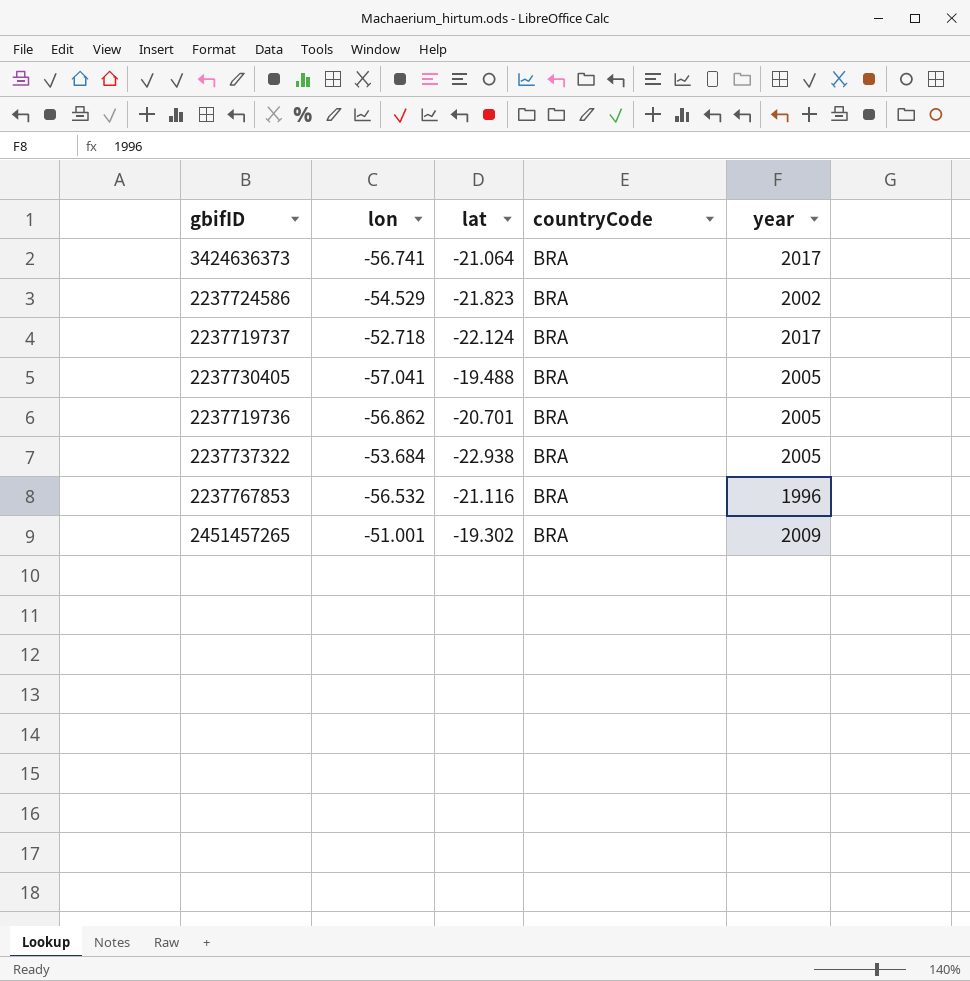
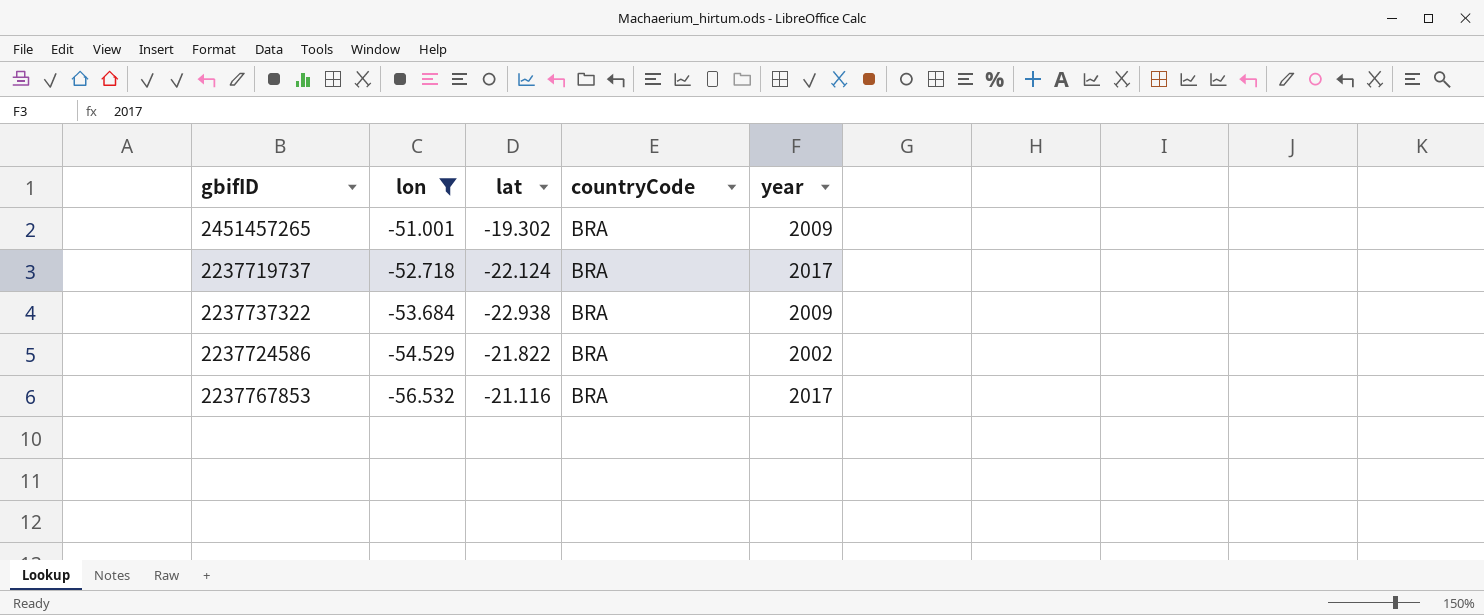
filter: none -> lon >= -56.532
row order: none -> lon descending
2237737322 | year: 2005 -> 2009
2237724586 | lat: -21.823 -> -21.822
2237767853 | year: 1996 -> 2017

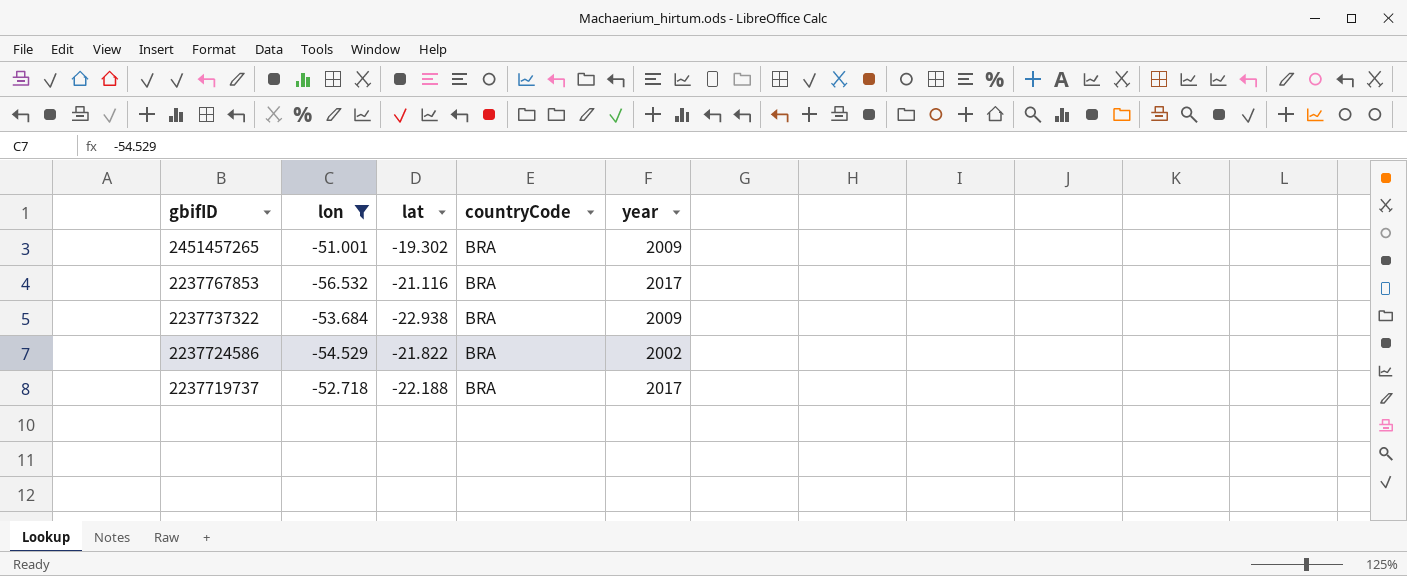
row order: lon descending -> gbifID descending
2237719737 | lat: -22.124 -> -22.188

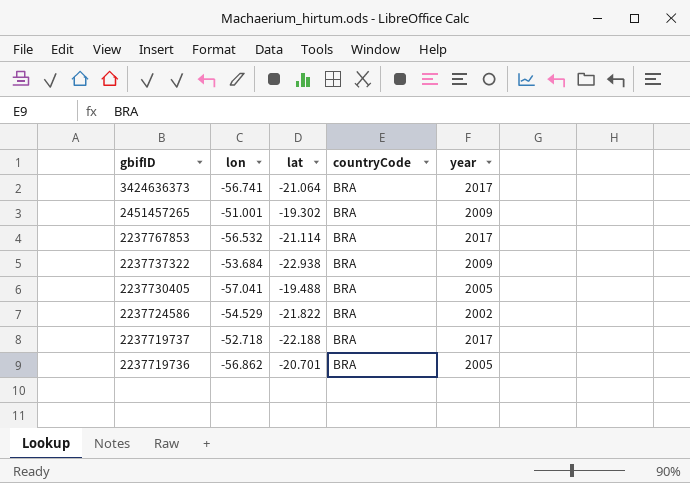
filter: lon >= -56.532 -> none
2237767853 | lat: -21.116 -> -21.114

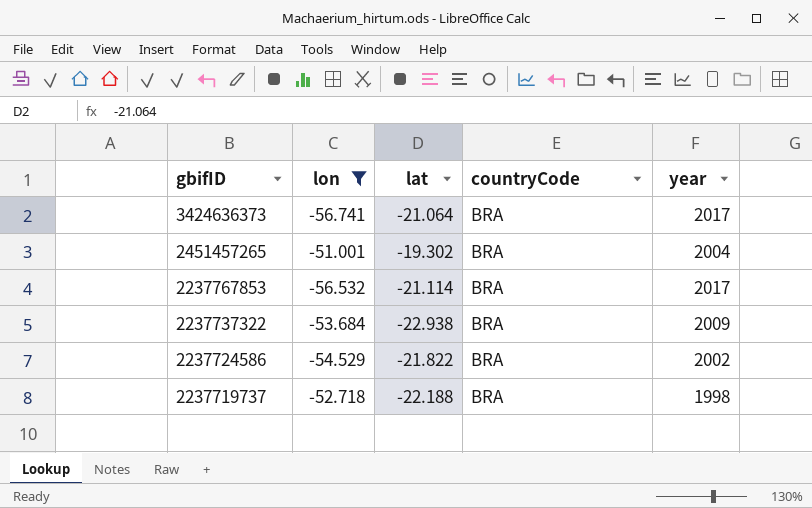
filter: none -> lon >= -56.741
2451457265 | year: 2009 -> 2004
2237719737 | year: 2017 -> 1998

